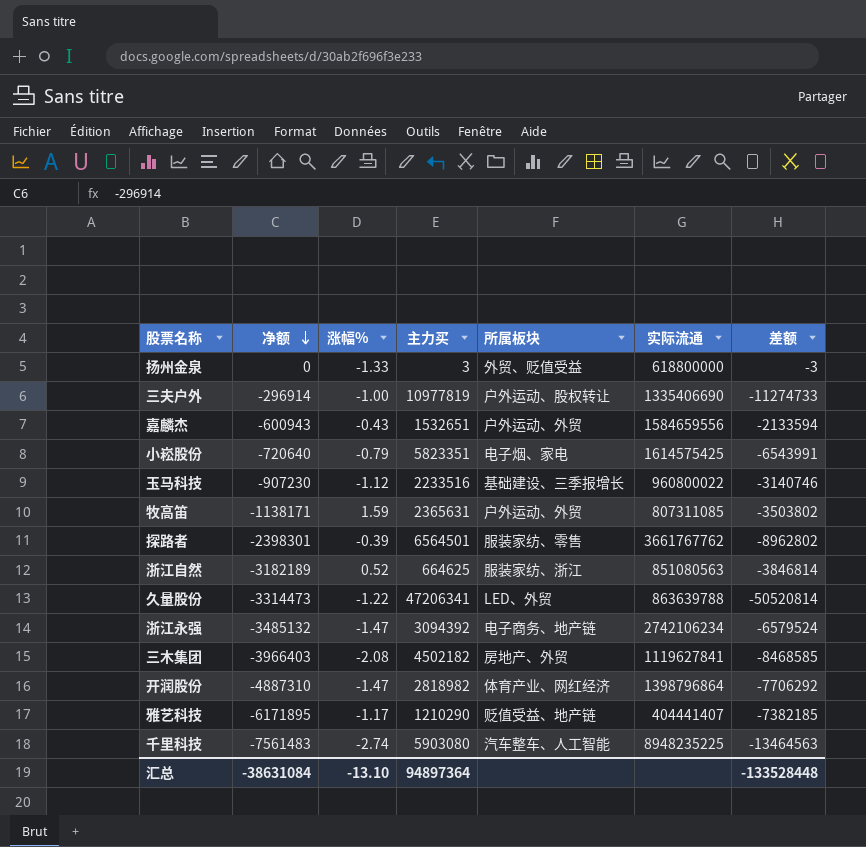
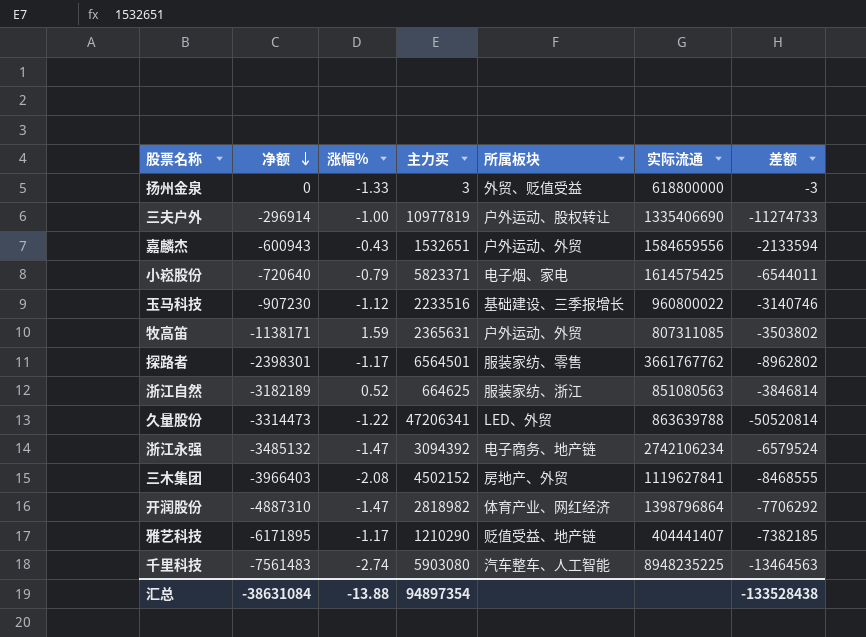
小崧股份 | 主力买: 5823351 -> 5823371
小崧股份 | 差额: -6543991 -> -6544011
探路者 | 涨幅%: -0.39 -> -1.17
三木集团 | 主力买: 4502182 -> 4502152
三木集团 | 差额: -8468585 -> -8468555
汇总 | 涨幅%: -13.10 -> -13.88
汇总 | 主力买: 94897364 -> 94897354
汇总 | 差额: -133528448 -> -133528438

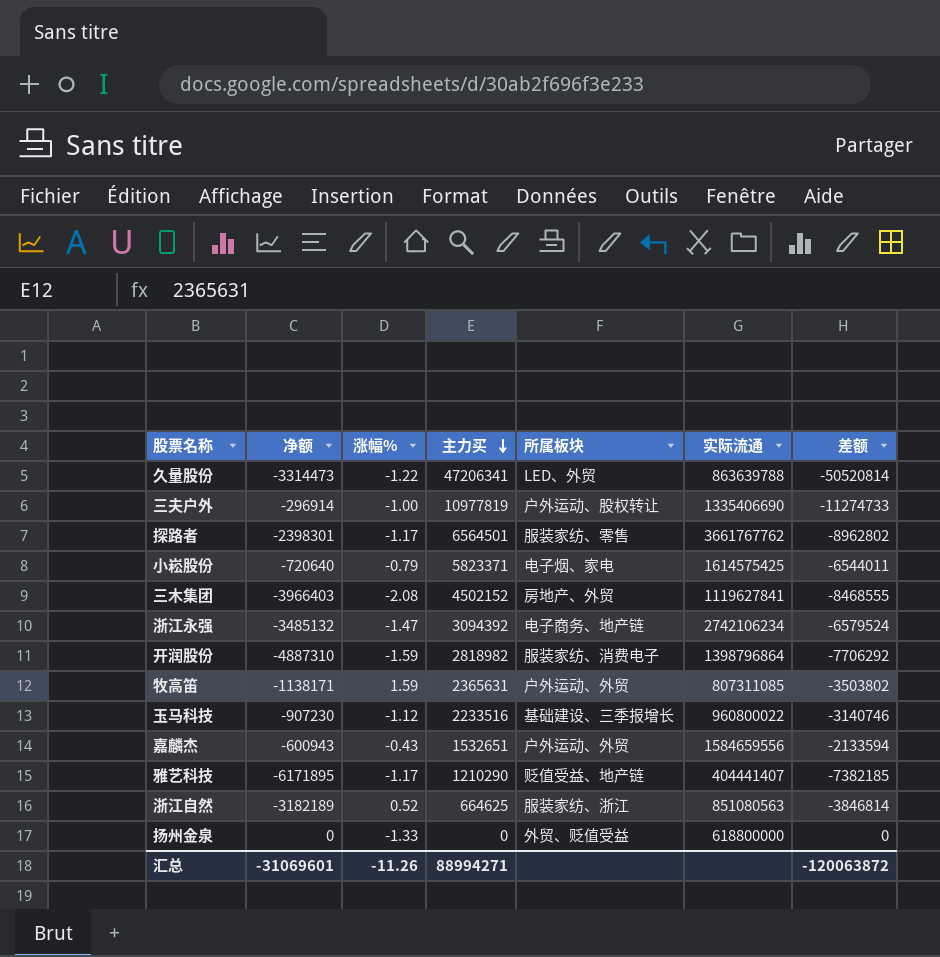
row order: 净额 descending -> 主力买 descending
row 千里科技: -7561483 | -2.74 | 5903080 | 汽车整车、人工智能 | 8948235225 | -13464563 -> none
开润股份 | 涨幅%: -1.47 -> -1.59
开润股份 | 所属板块: 体育产业、网红经济 -> 服装家纺、消费电子
扬州金泉 | 主力买: 3 -> 0
扬州金泉 | 差额: -3 -> 0
汇总 | 净额: -38631084 -> -31069601
汇总 | 涨幅%: -13.88 -> -11.26
汇总 | 主力买: 94897354 -> 88994271
汇总 | 差额: -133528438 -> -120063872

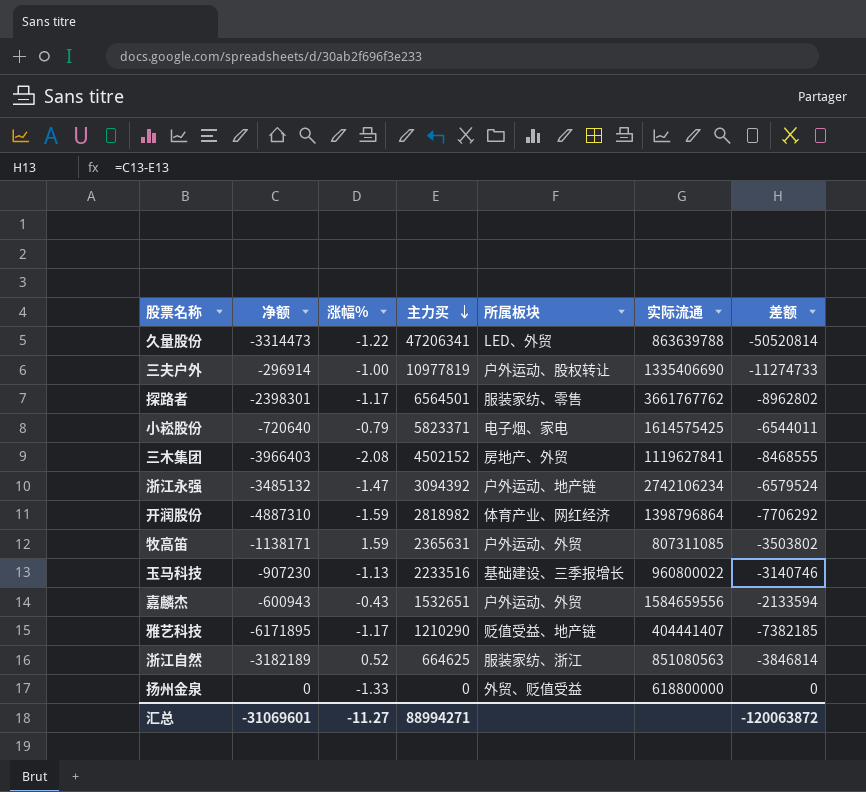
浙江永强 | 所属板块: 电子商务、地产链 -> 户外运动、地产链
开润股份 | 所属板块: 服装家纺、消费电子 -> 体育产业、网红经济
玉马科技 | 涨幅%: -1.12 -> -1.13
汇总 | 涨幅%: -11.26 -> -11.27

